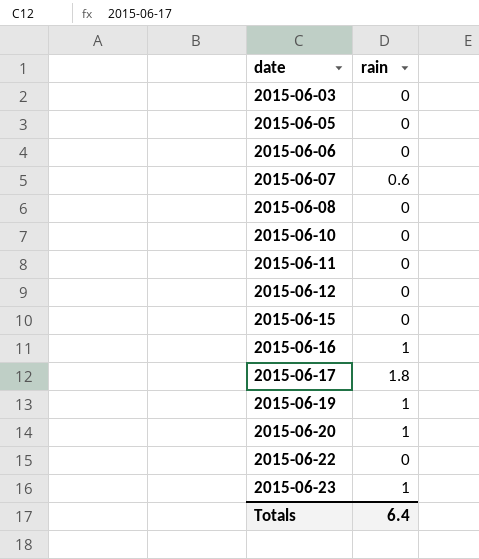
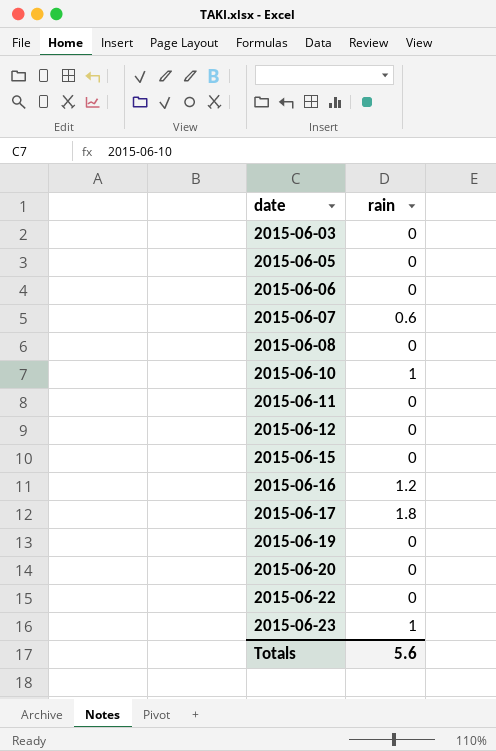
2015-06-10 | rain: 0 -> 1
2015-06-16 | rain: 1 -> 1.2
2015-06-19 | rain: 1 -> 0
2015-06-20 | rain: 1 -> 0
Totals | rain: 6.4 -> 5.6

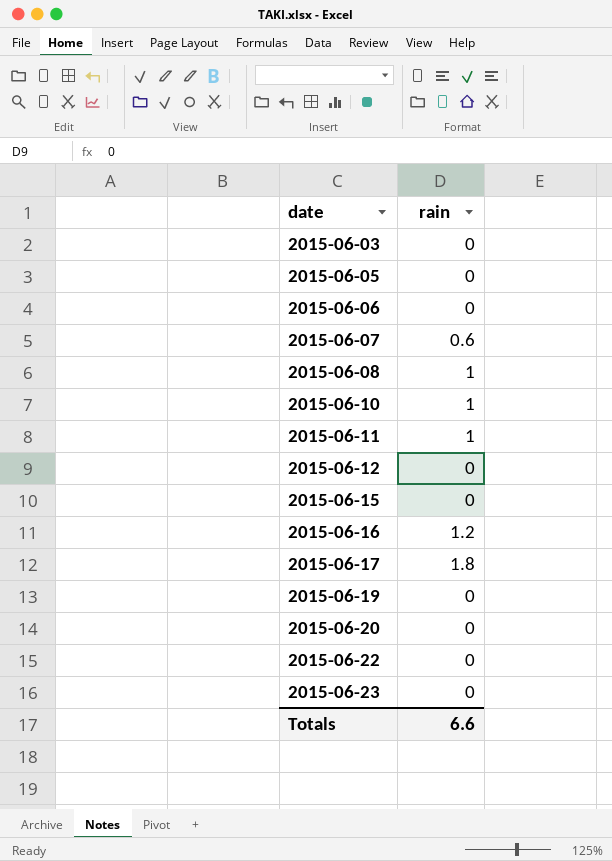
2015-06-08 | rain: 0 -> 1
2015-06-11 | rain: 0 -> 1
2015-06-23 | rain: 1 -> 0
Totals | rain: 5.6 -> 6.6

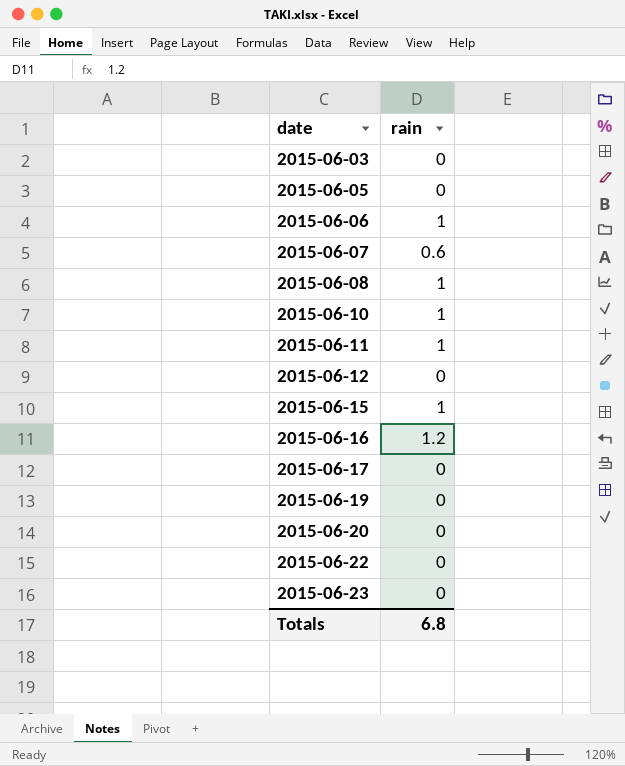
2015-06-06 | rain: 0 -> 1
2015-06-15 | rain: 0 -> 1
2015-06-17 | rain: 1.8 -> 0
Totals | rain: 6.6 -> 6.8

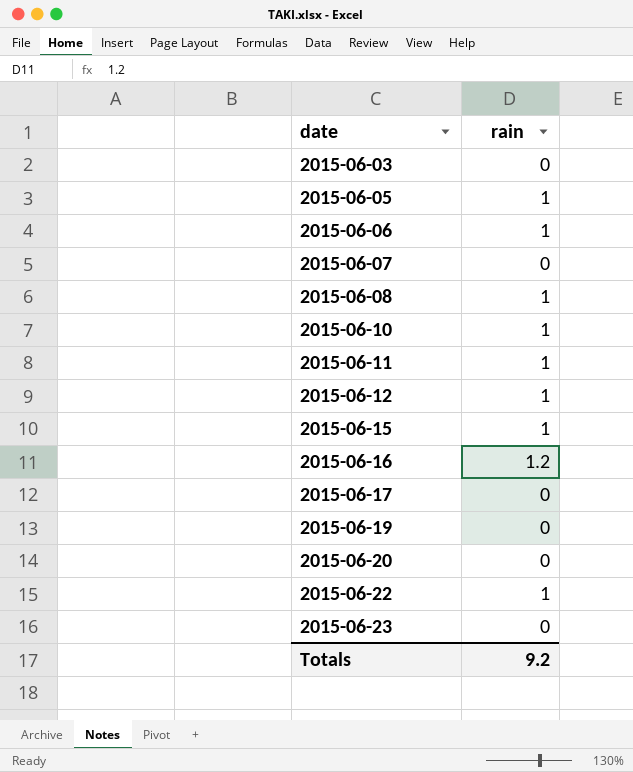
2015-06-05 | rain: 0 -> 1
2015-06-07 | rain: 0.6 -> 0
2015-06-12 | rain: 0 -> 1
2015-06-22 | rain: 0 -> 1
Totals | rain: 6.8 -> 9.2

